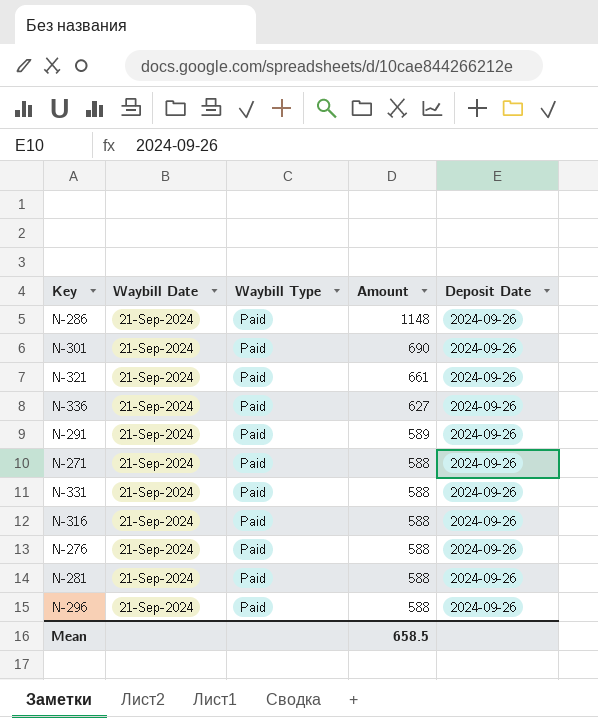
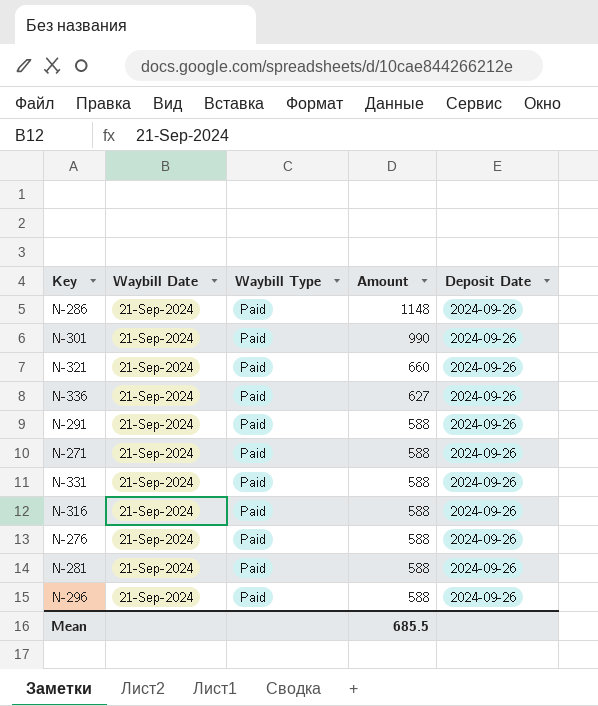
N-301 | Amount: 690 -> 990
N-321 | Amount: 661 -> 660
N-291 | Amount: 589 -> 588
Mean | Amount: 658.5 -> 685.5

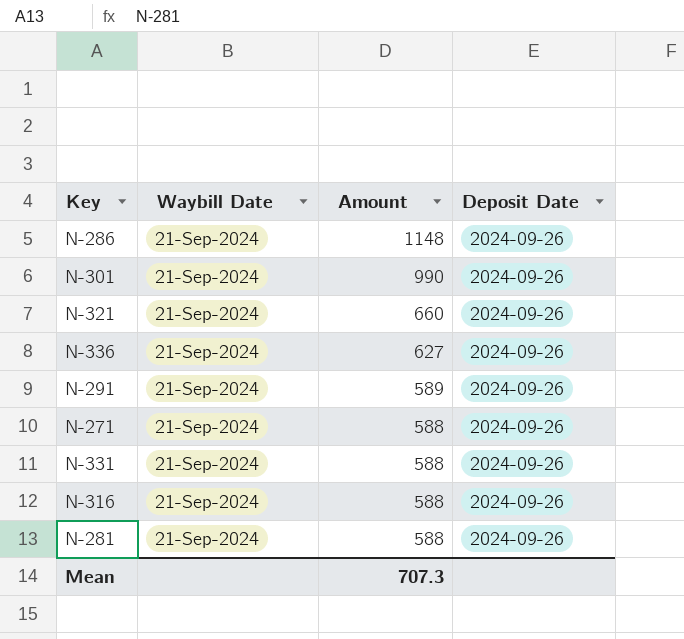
column Waybill Type | position: 3 -> none
row N-276: 21-Sep-2024 | Paid | 588 | 2024-09-26 -> none
row N-296: 21-Sep-2024 | Paid | 588 | 2024-09-26 -> none
N-291 | Amount: 588 -> 589
Mean | Amount: 685.5 -> 707.3

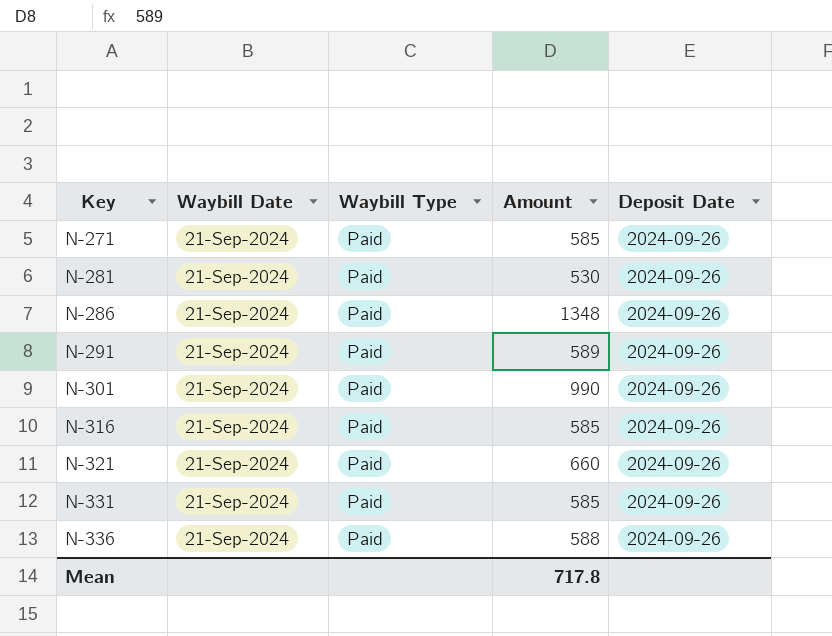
row order: Amount descending -> Key ascending
column Waybill Type | position: none -> 3
N-271 | Amount: 588 -> 585
N-281 | Amount: 588 -> 530
N-286 | Amount: 1148 -> 1348
N-316 | Amount: 588 -> 585
N-331 | Amount: 588 -> 585
N-336 | Amount: 627 -> 588
Mean | Amount: 707.3 -> 717.8

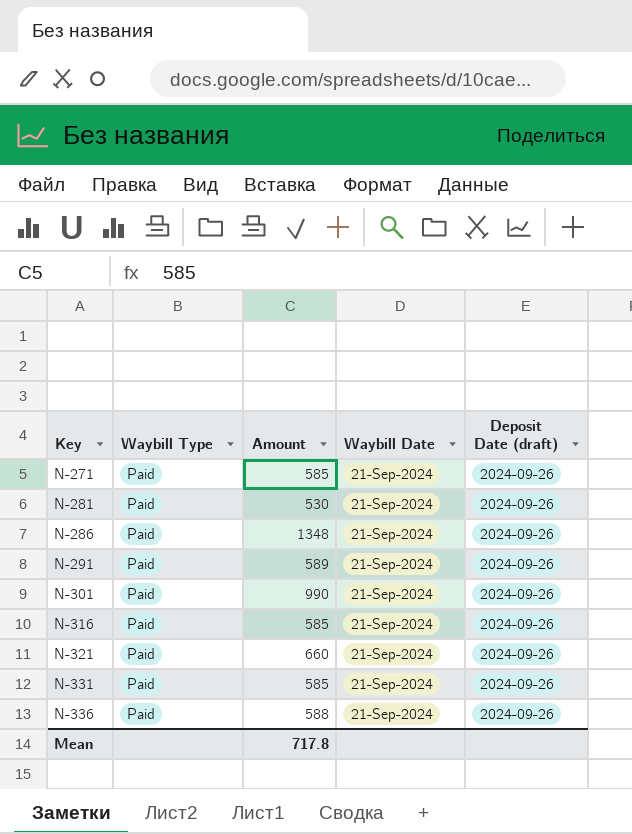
column Waybill Date | position: 2 -> 4
column name: Deposit Date -> Deposit Date (draft)

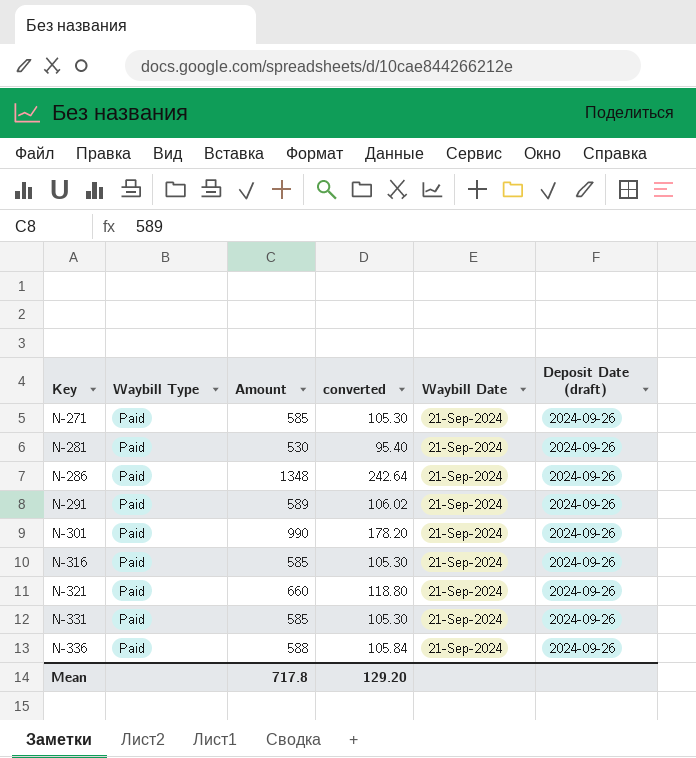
column converted | formula: none -> [Amount] * 0.18

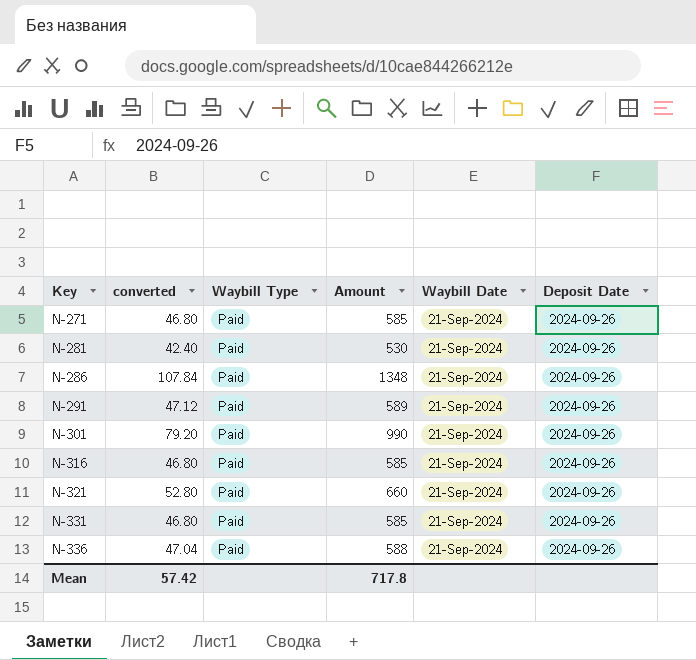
column converted | formula: [Amount] * 0.18 -> [Amount] * 0.08
column converted | position: 4 -> 2
column name: Deposit Date (draft) -> Deposit Date
Mean | converted: 129.20 -> 57.42

